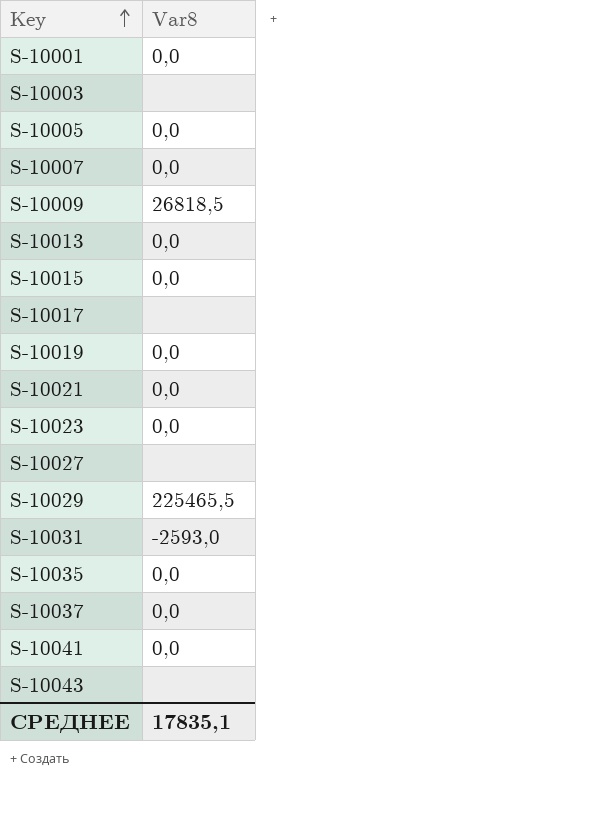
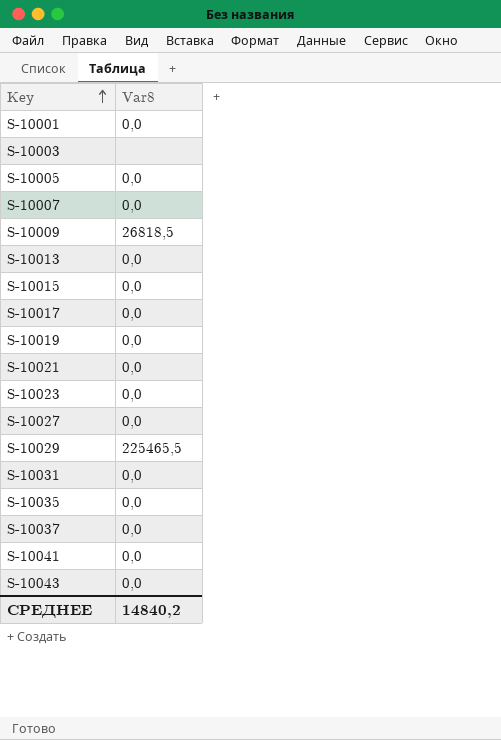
S-10017 | Var8: none -> 0,0
S-10027 | Var8: none -> 0,0
S-10031 | Var8: -2593,0 -> 0,0
S-10043 | Var8: none -> 0,0
СРЕДНЕЕ | Var8: 17835,1 -> 14840,2

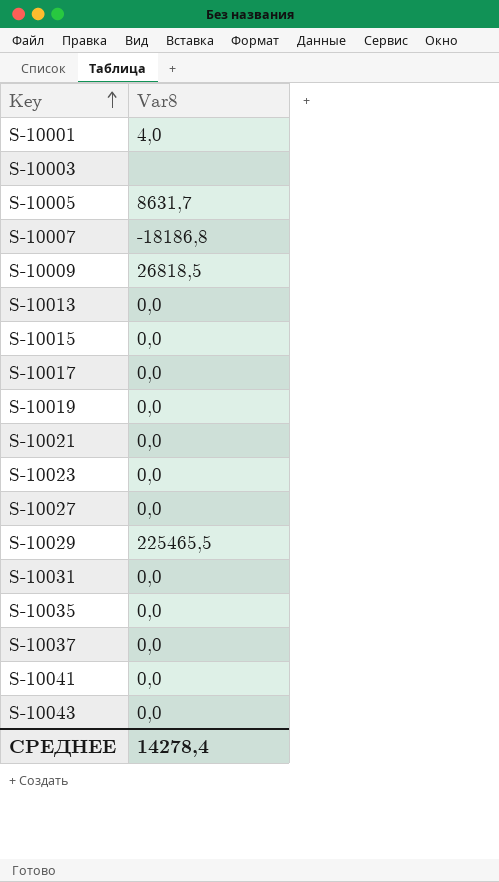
S-10001 | Var8: 0,0 -> 4,0
S-10005 | Var8: 0,0 -> 8631,7
S-10007 | Var8: 0,0 -> -18186,8
СРЕДНЕЕ | Var8: 14840,2 -> 14278,4

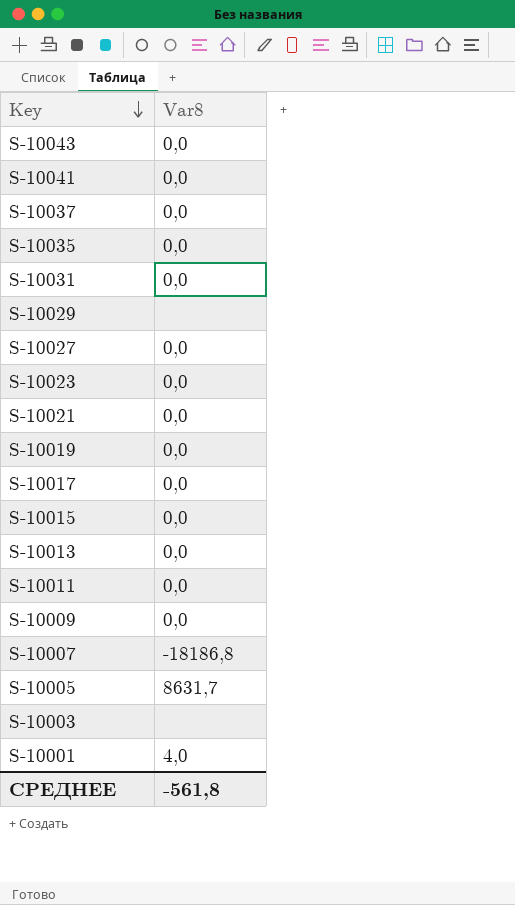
row order: Key ascending -> Key descending
S-10029 | Var8: 225465,5 -> none
row S-10011: none -> 0,0
S-10009 | Var8: 26818,5 -> 0,0
СРЕДНЕЕ | Var8: 14278,4 -> -561,8

